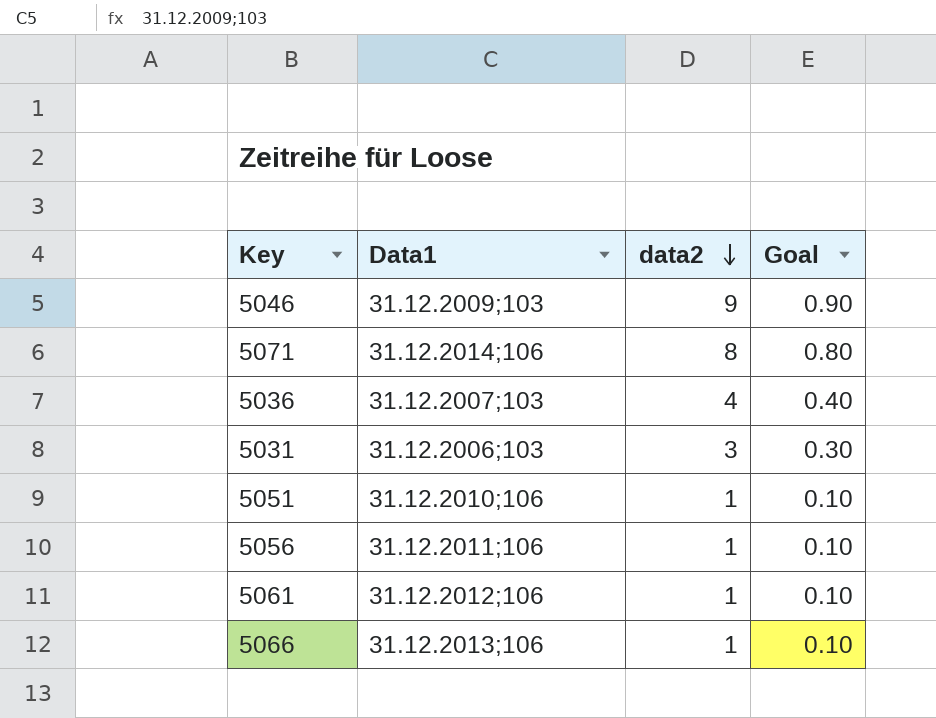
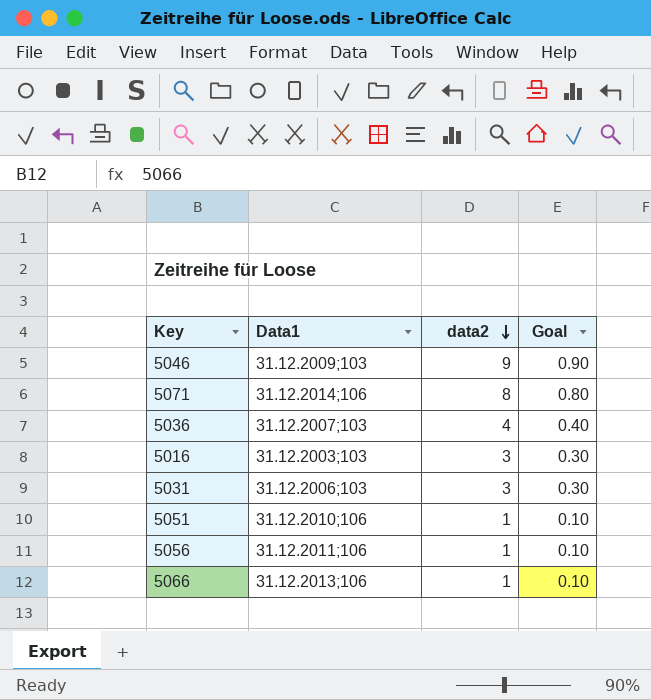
row 5061: 31.12.2012;106 | 1 | 0.10 -> none
row 5016: none -> 31.12.2003;103 | 3 | 0.30

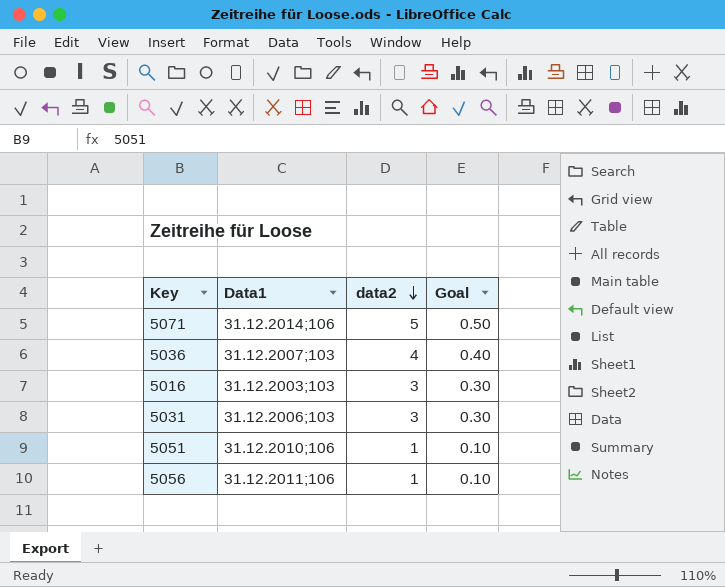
row 5046: 31.12.2009;103 | 9 | 0.90 -> none
row 5066: 31.12.2013;106 | 1 | 0.10 -> none
5071 | data2: 8 -> 5
5071 | Goal: 0.80 -> 0.50

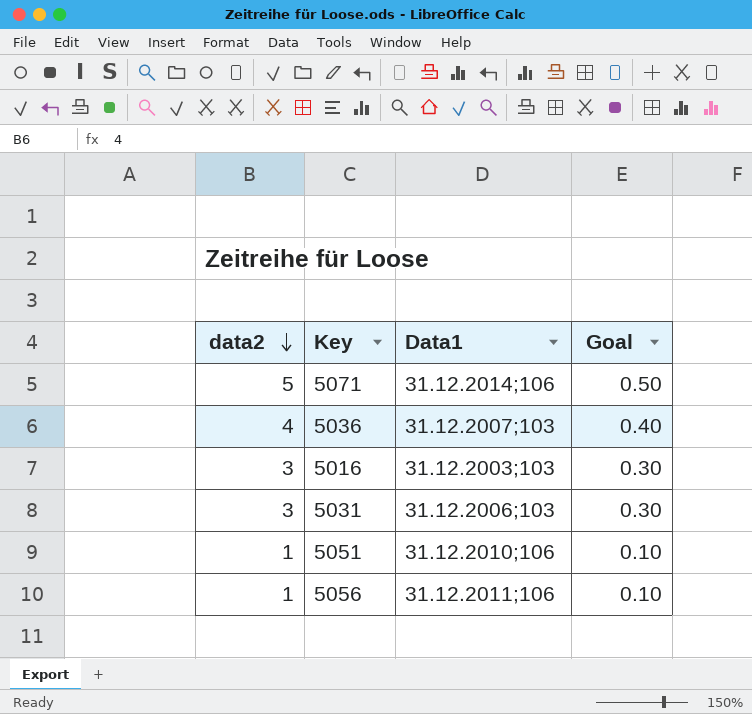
column data2 | position: 3 -> 1

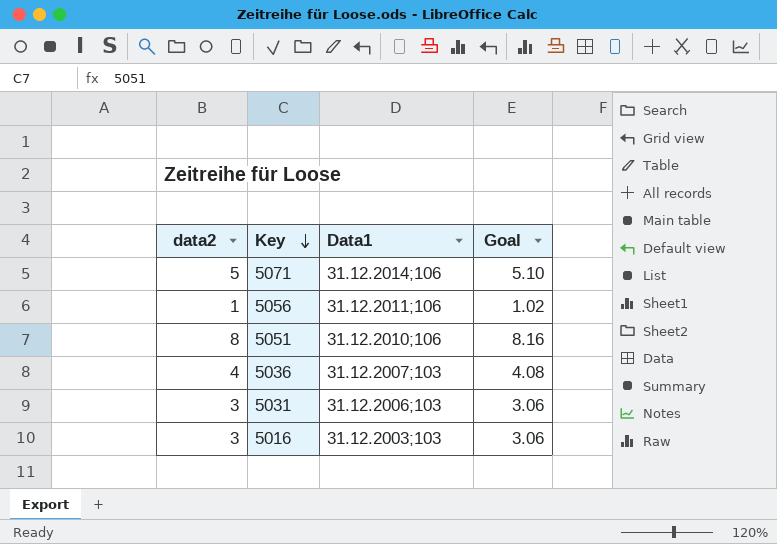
row order: data2 descending -> Key descending
column Goal | formula: [data2] * 0.1 -> [data2] * 1.02
5051 | data2: 1 -> 8

